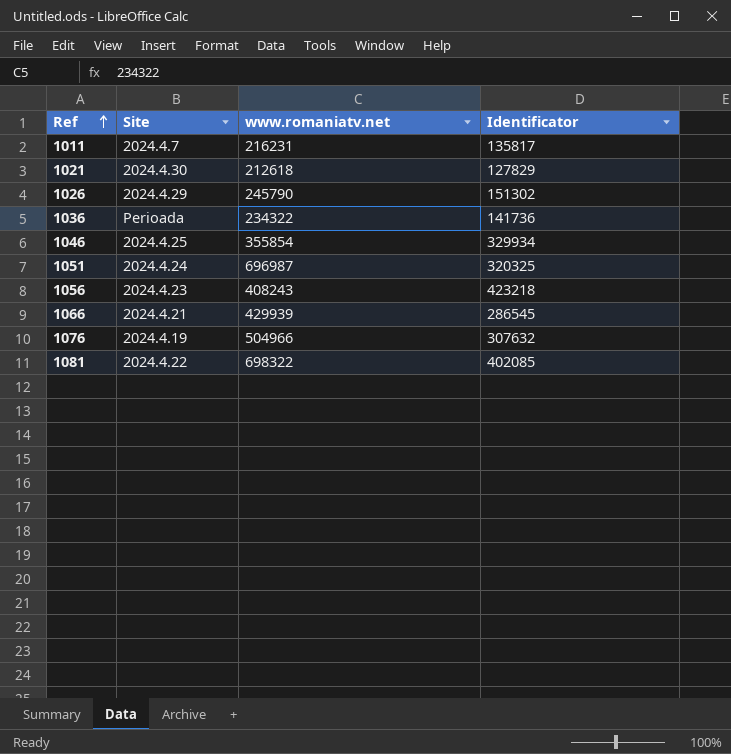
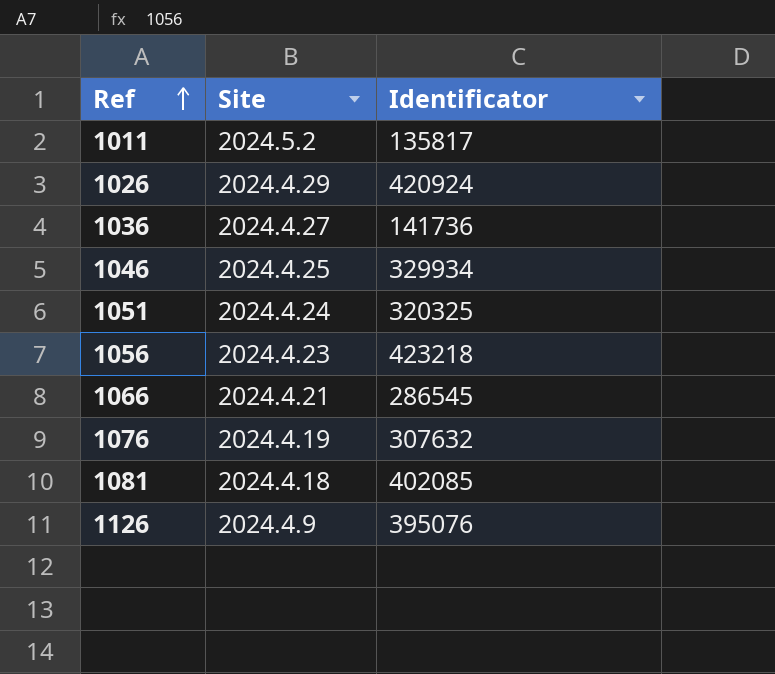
column www.romaniatv.net | position: 3 -> none
row 1021: 2024.4.30 | 212618 | 127829 -> none
1011 | Site: 2024.4.7 -> 2024.5.2
1026 | Identificator: 151302 -> 420924
1036 | Site: Perioada -> 2024.4.27
1081 | Site: 2024.4.22 -> 2024.4.18
row 1126: none -> 2024.4.9 | 395076

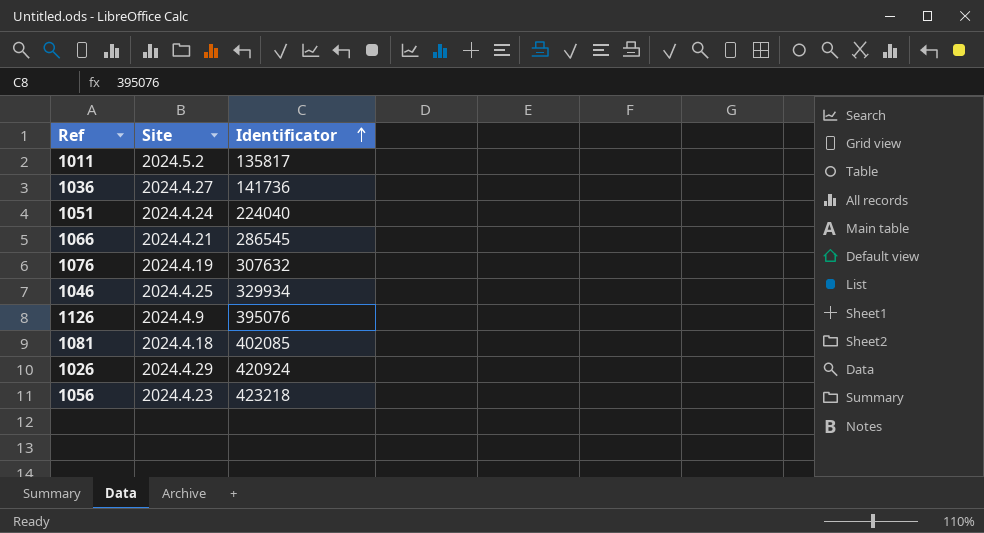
row order: Ref ascending -> Identificator ascending
1051 | Identificator: 320325 -> 224040

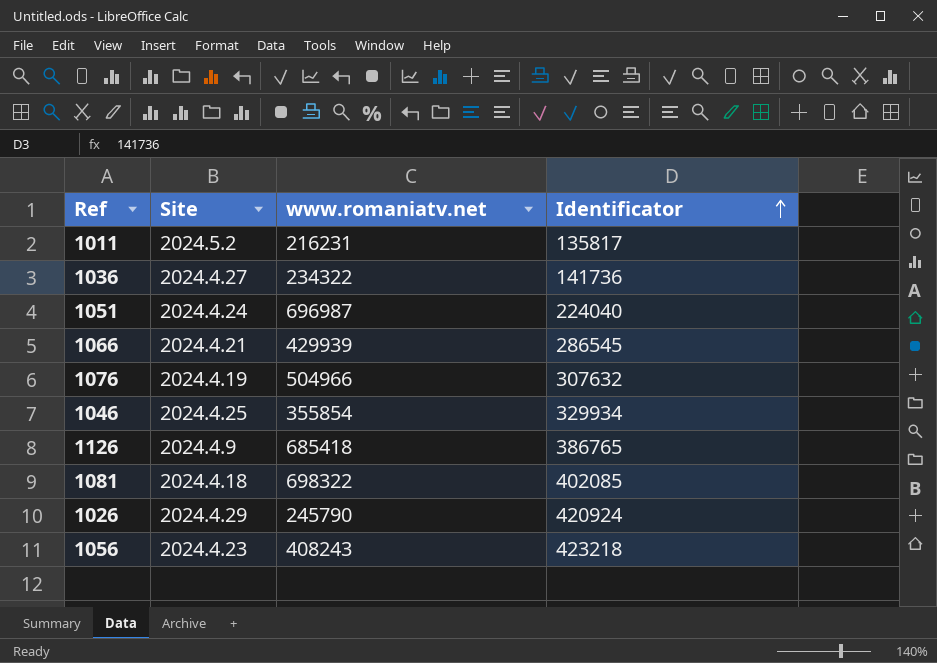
column www.romaniatv.net | position: none -> 3
1126 | Identificator: 395076 -> 386765

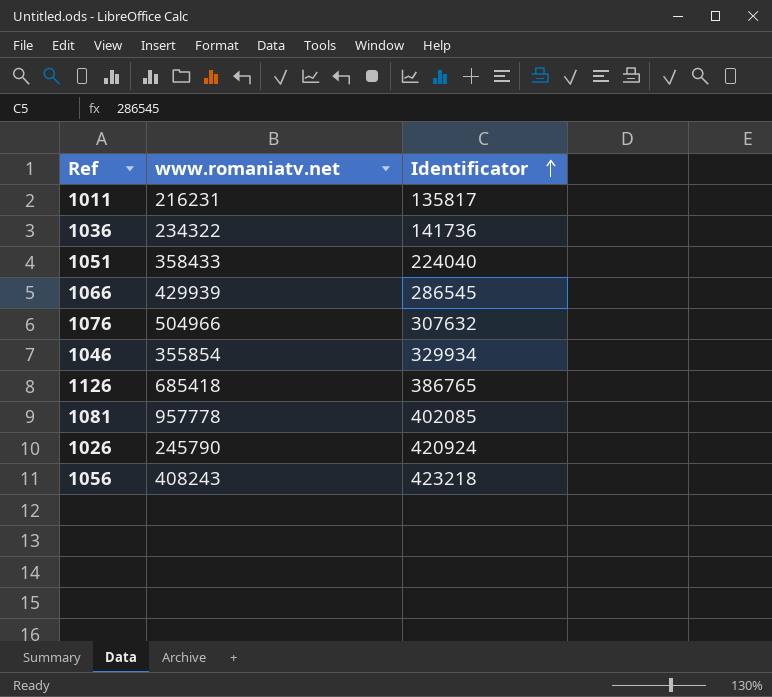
column Site | position: 2 -> none
1051 | www.romaniatv.net: 696987 -> 358433
1081 | www.romaniatv.net: 698322 -> 957778

